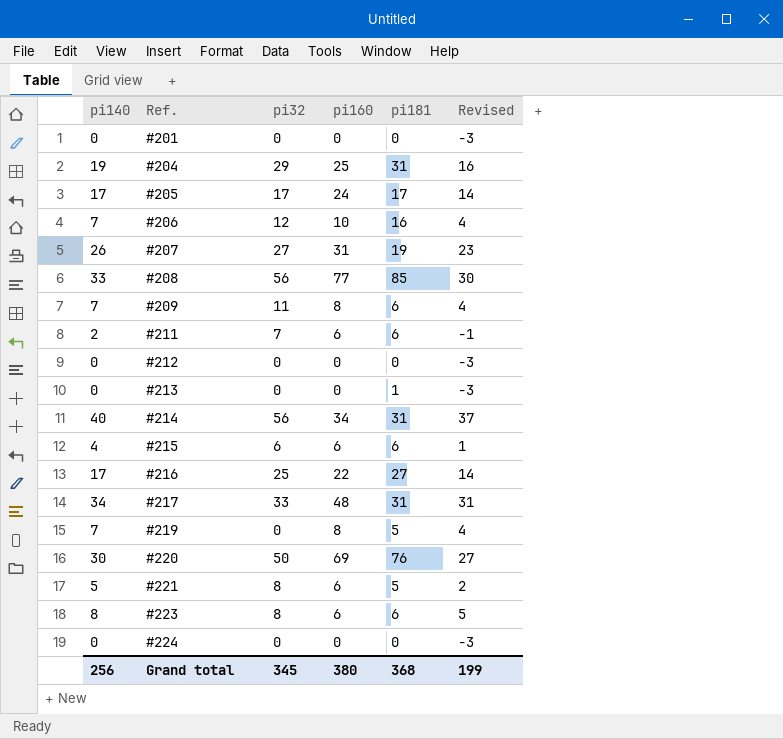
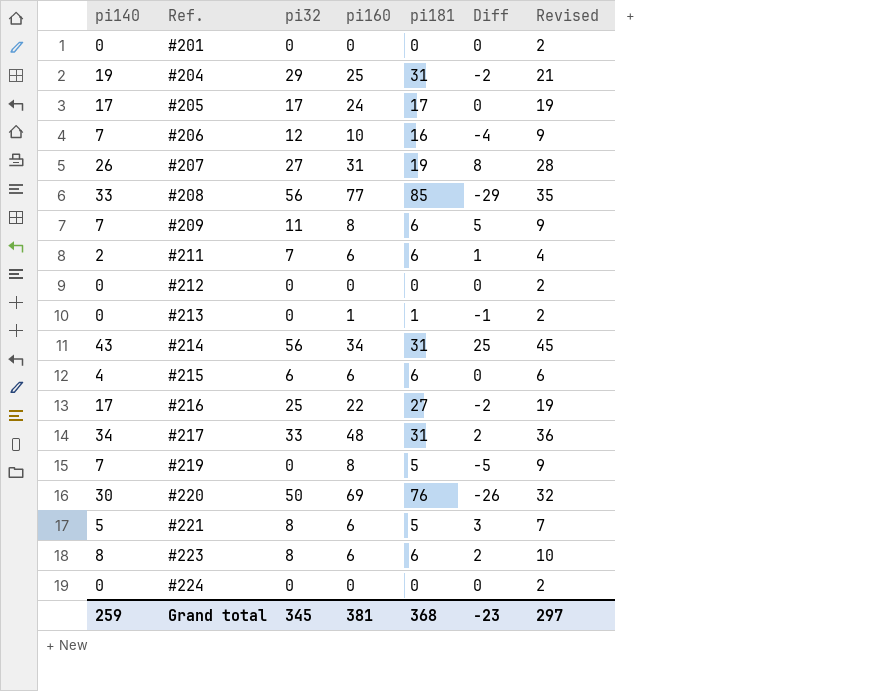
column Diff | formula: none -> [pi32] - [pi181]
column Revised | formula: [pi140] - 3 -> [pi140] + 2
#213 | pi160: 0 -> 1
#214 | pi140: 40 -> 43
Grand total | pi140: 256 -> 259
Grand total | pi160: 380 -> 381
Grand total | Revised: 199 -> 297

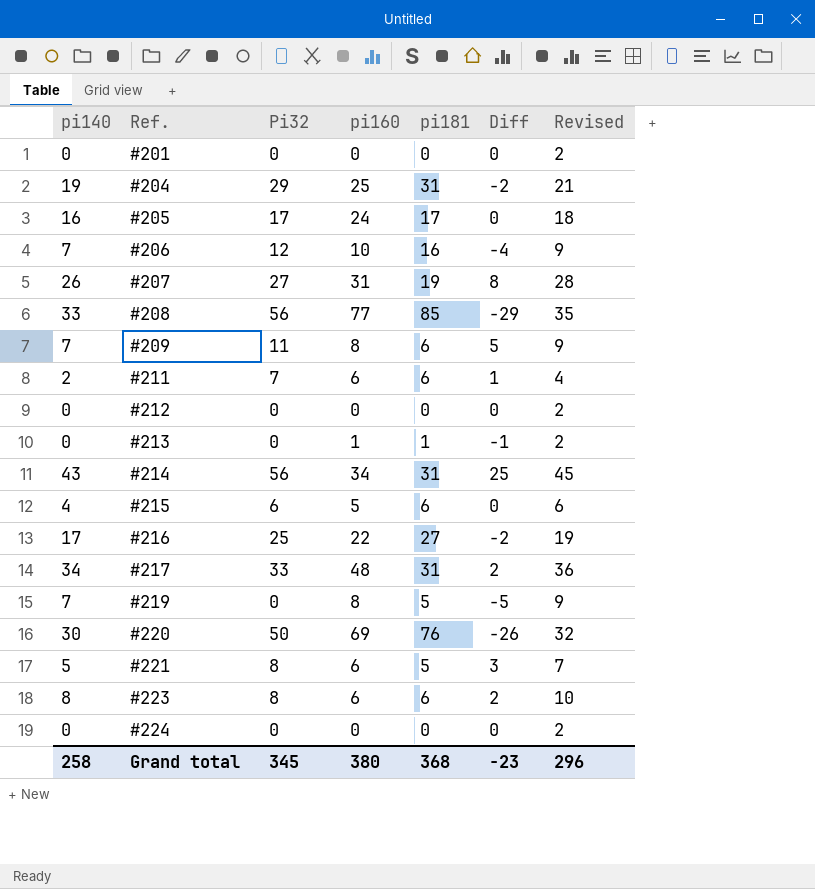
column name: pi32 -> Pi32
#205 | pi140: 17 -> 16
#205 | Revised: 19 -> 18
#215 | pi160: 6 -> 5
Grand total | pi140: 259 -> 258
Grand total | pi160: 381 -> 380
Grand total | Revised: 297 -> 296

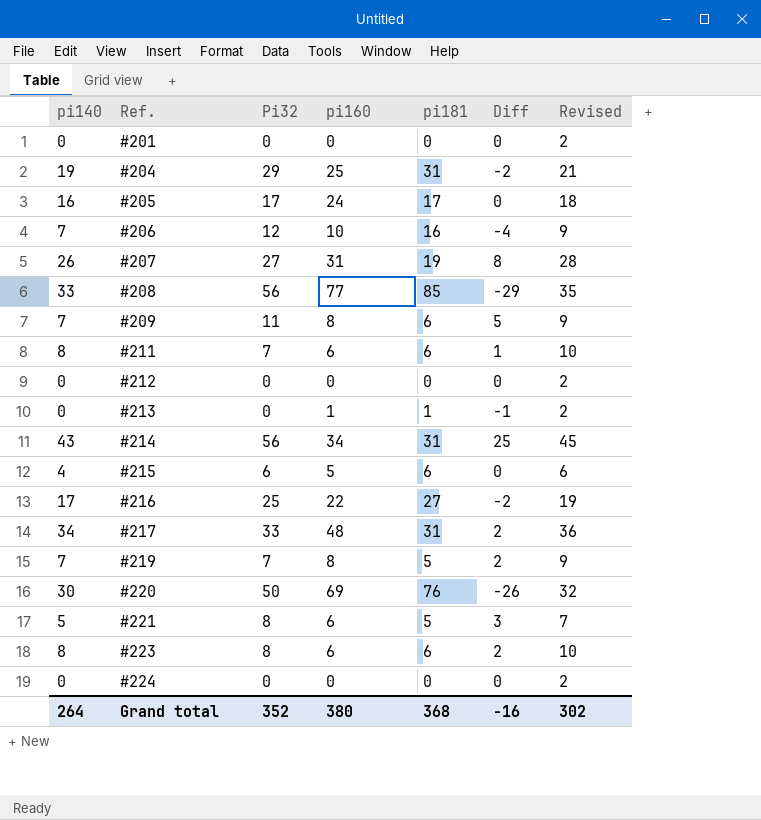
#211 | pi140: 2 -> 8
#211 | Revised: 4 -> 10
#219 | Pi32: 0 -> 7
#219 | Diff: -5 -> 2
Grand total | pi140: 258 -> 264
Grand total | Pi32: 345 -> 352
Grand total | Diff: -23 -> -16
Grand total | Revised: 296 -> 302

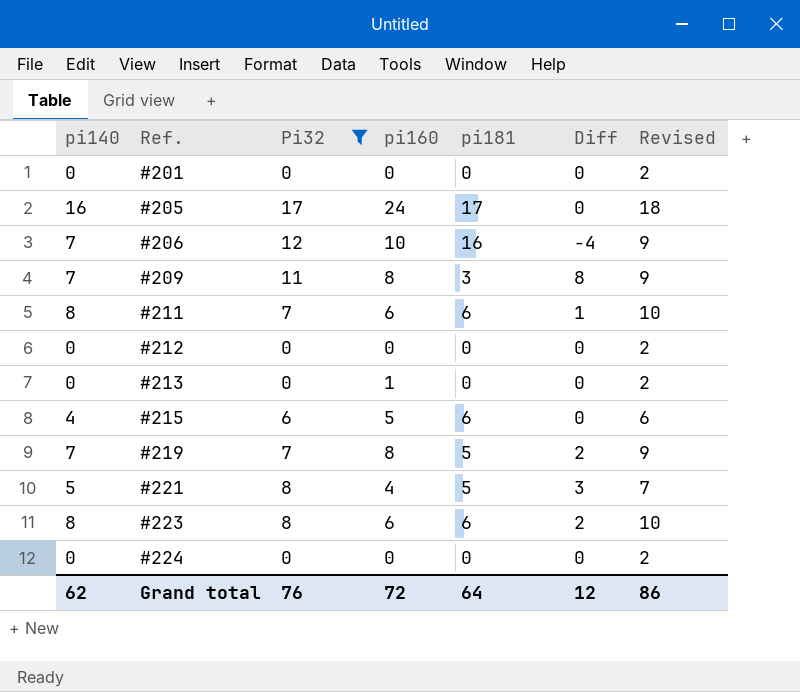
filter: none -> Pi32 <= 17
#209 | pi181: 6 -> 3
#209 | Diff: 5 -> 8
#213 | pi181: 1 -> 0
#213 | Diff: -1 -> 0
#221 | pi160: 6 -> 4
Grand total | pi140: 264 -> 62
Grand total | Pi32: 352 -> 76
Grand total | pi160: 380 -> 72
Grand total | pi181: 368 -> 64
Grand total | Diff: -16 -> 12
Grand total | Revised: 302 -> 86

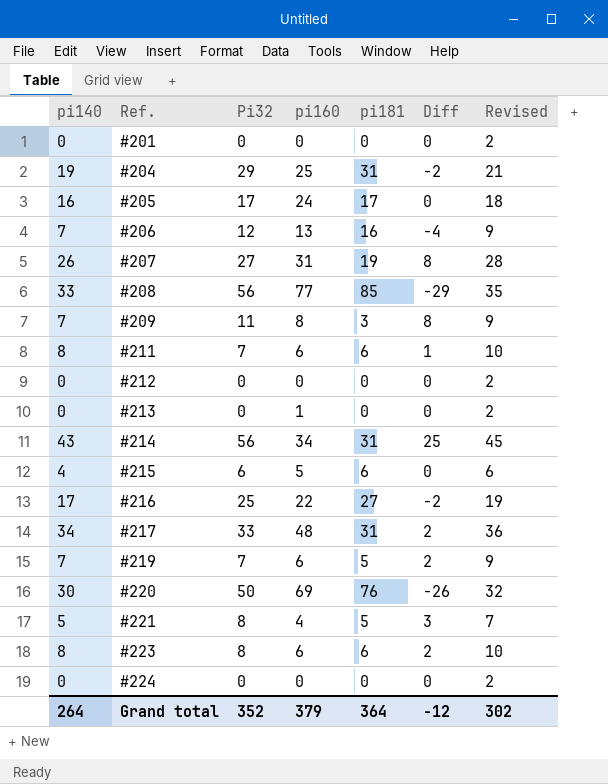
filter: Pi32 <= 17 -> none
#206 | pi160: 10 -> 13
#219 | pi160: 8 -> 6
Grand total | pi140: 62 -> 264
Grand total | Pi32: 76 -> 352
Grand total | pi160: 72 -> 379
Grand total | pi181: 64 -> 364
Grand total | Diff: 12 -> -12
Grand total | Revised: 86 -> 302

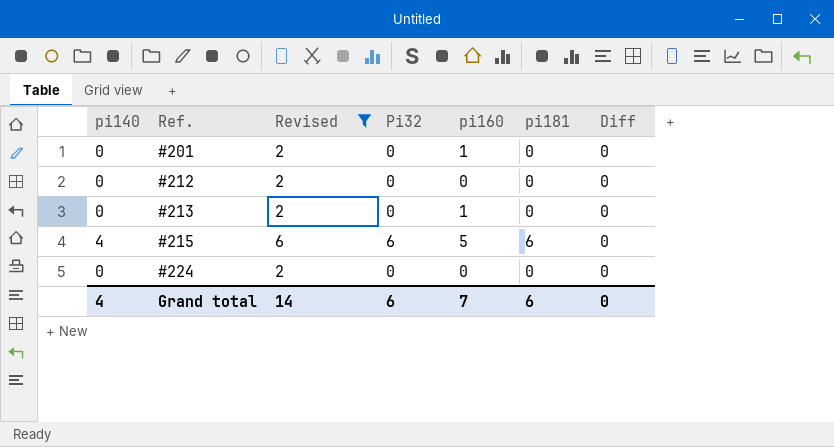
filter: none -> Revised <= 6
column Revised | position: 7 -> 3
#201 | pi160: 0 -> 1
Grand total | pi140: 264 -> 4
Grand total | Revised: 302 -> 14
Grand total | Pi32: 352 -> 6
Grand total | pi160: 379 -> 7
Grand total | pi181: 364 -> 6
Grand total | Diff: -12 -> 0

